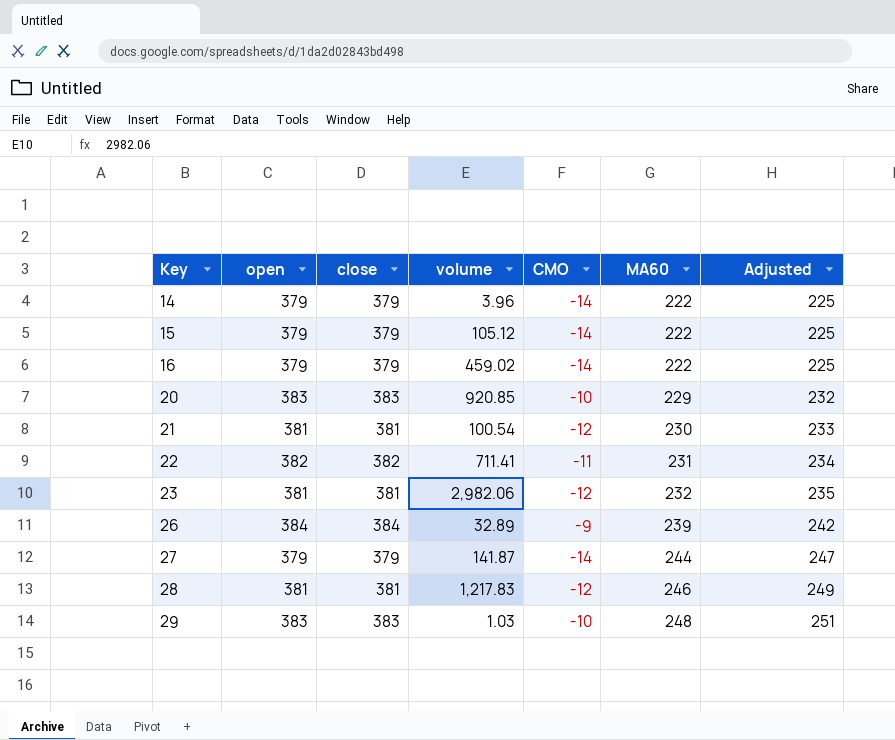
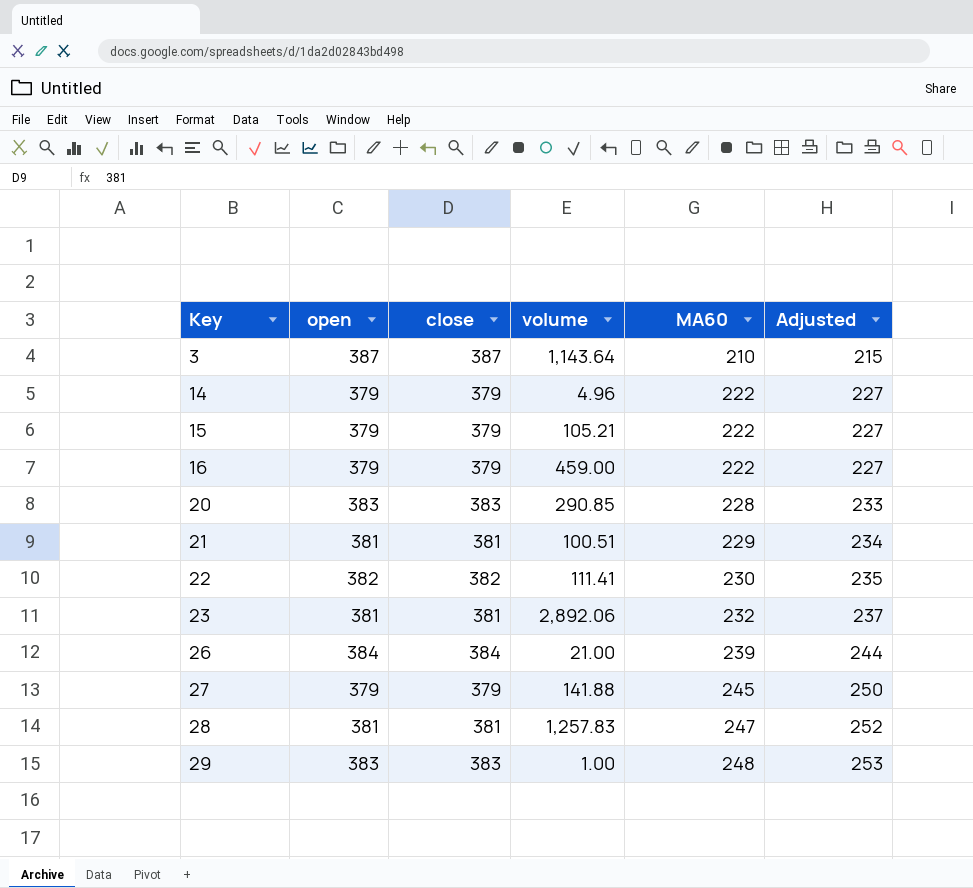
column CMO | position: 5 -> none
column Adjusted | formula: [MA60] + 3 -> [MA60] + 5
row 3: none -> 387 | 387 | 1,143.64 | 210 | 215
14 | volume: 3.96 -> 4.96
15 | volume: 105.12 -> 105.21
16 | volume: 459.02 -> 459.00
20 | volume: 920.85 -> 290.85
20 | MA60: 229 -> 228
21 | volume: 100.54 -> 100.51
21 | MA60: 230 -> 229
22 | volume: 711.41 -> 111.41
22 | MA60: 231 -> 230
23 | volume: 2,982.06 -> 2,892.06
26 | volume: 32.89 -> 21.00
27 | volume: 141.87 -> 141.88
27 | MA60: 244 -> 245
28 | volume: 1,217.83 -> 1,257.83
28 | MA60: 246 -> 247
29 | volume: 1.03 -> 1.00

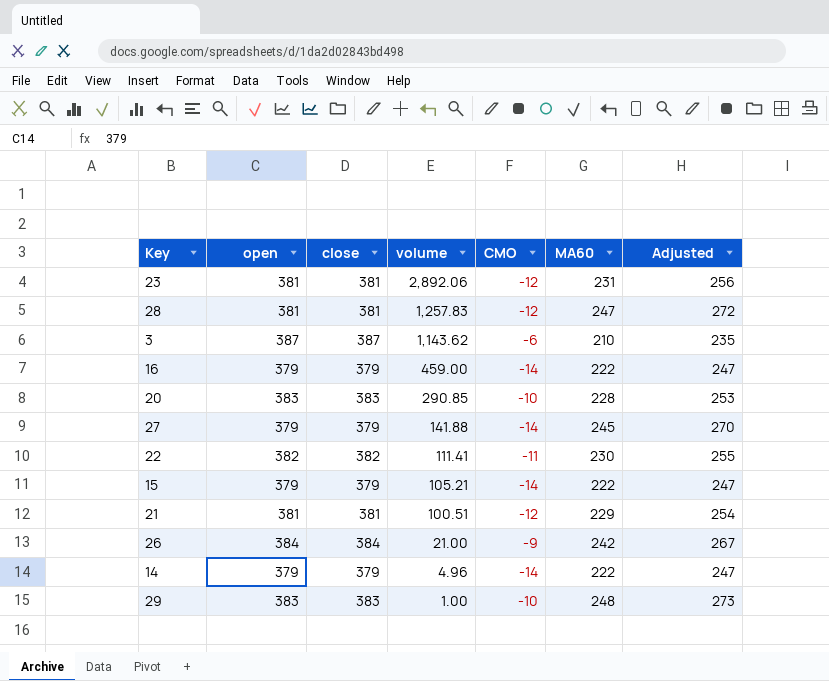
row order: Key ascending -> volume descending
column CMO | position: none -> 5
column Adjusted | formula: [MA60] + 5 -> [MA60] + 25
23 | MA60: 232 -> 231
3 | volume: 1,143.64 -> 1,143.62
26 | MA60: 239 -> 242

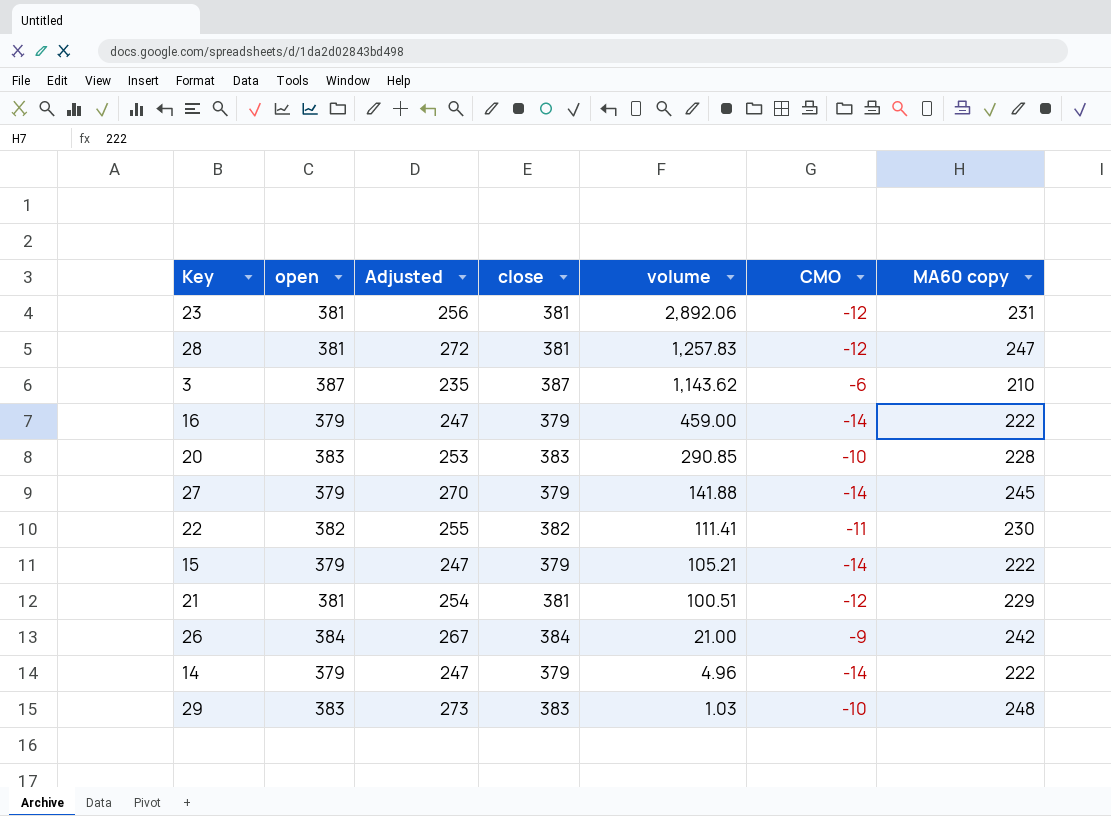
column Adjusted | position: 7 -> 3
column name: MA60 -> MA60 copy
29 | volume: 1.00 -> 1.03

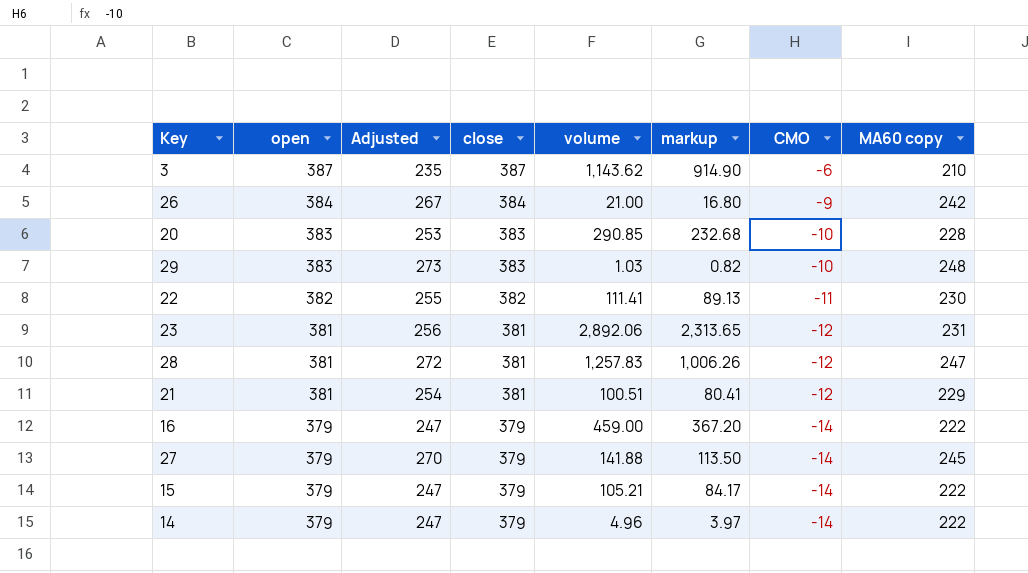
row order: volume descending -> open descending
column markup | formula: none -> [volume] * 0.8

